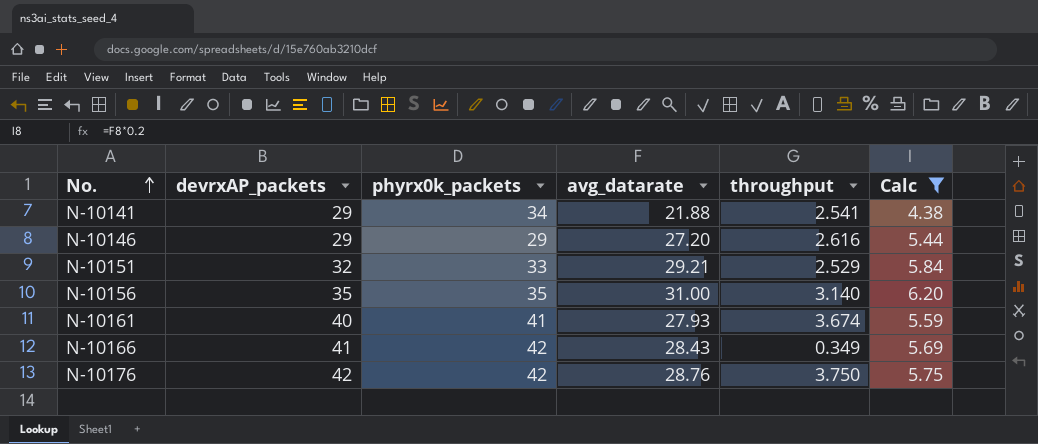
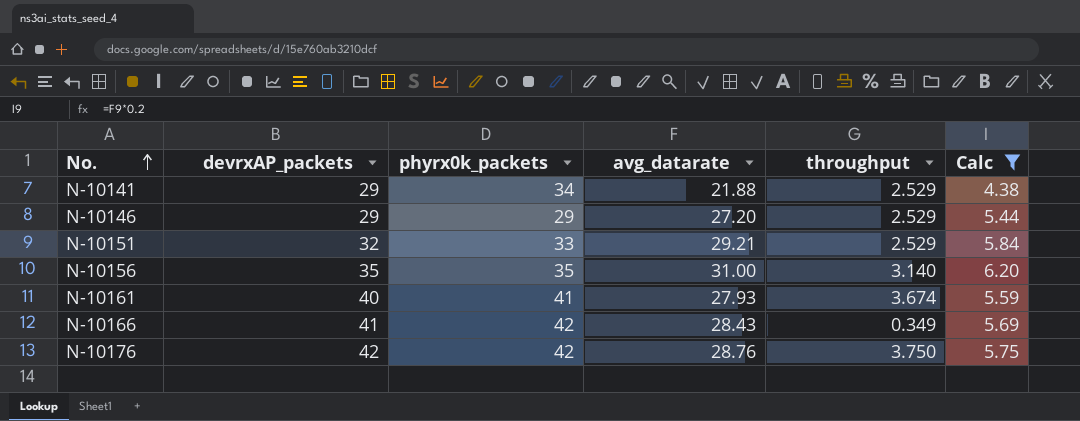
N-10141 | throughput: 2.541 -> 2.529
N-10146 | throughput: 2.616 -> 2.529

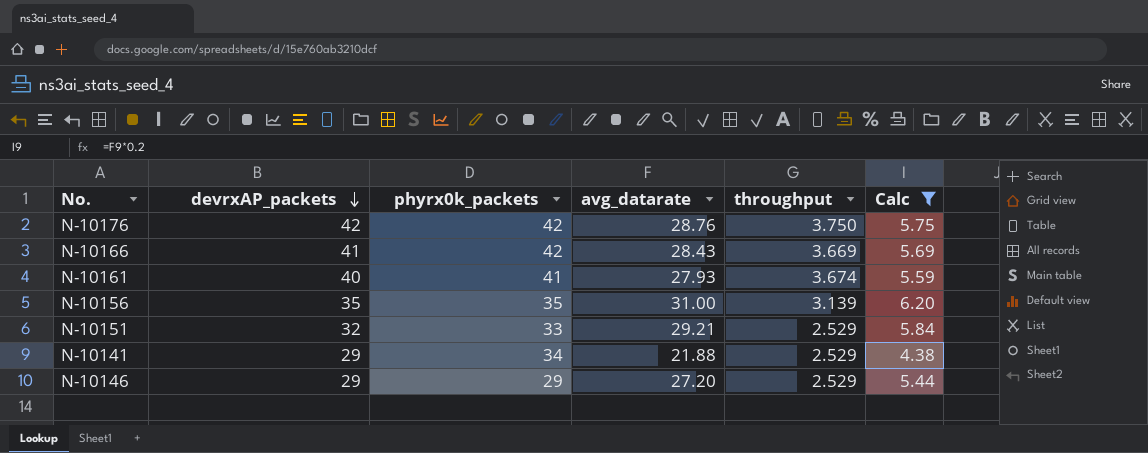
row order: No. ascending -> devrxAP_packets descending
N-10166 | throughput: 0.349 -> 3.669
N-10156 | throughput: 3.140 -> 3.139

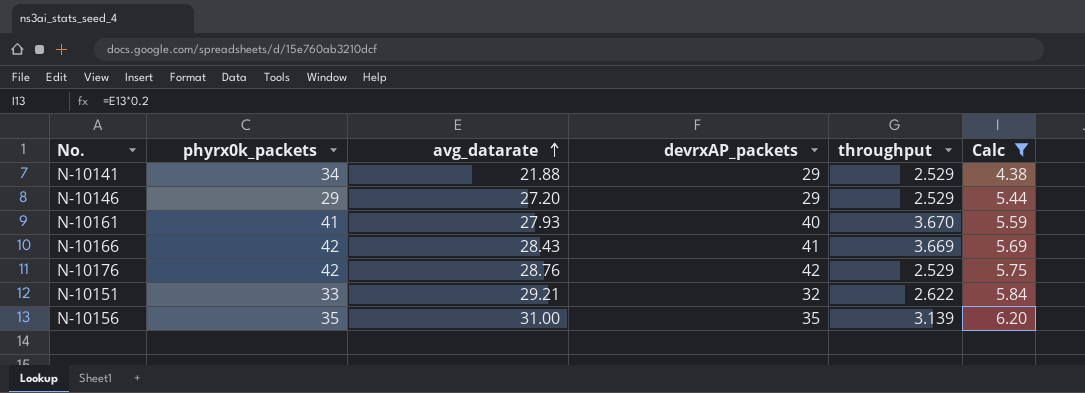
row order: devrxAP_packets descending -> avg_datarate ascending
column devrxAP_packets | position: 2 -> 4
N-10161 | throughput: 3.674 -> 3.670
N-10176 | throughput: 3.750 -> 2.529
N-10151 | throughput: 2.529 -> 2.622

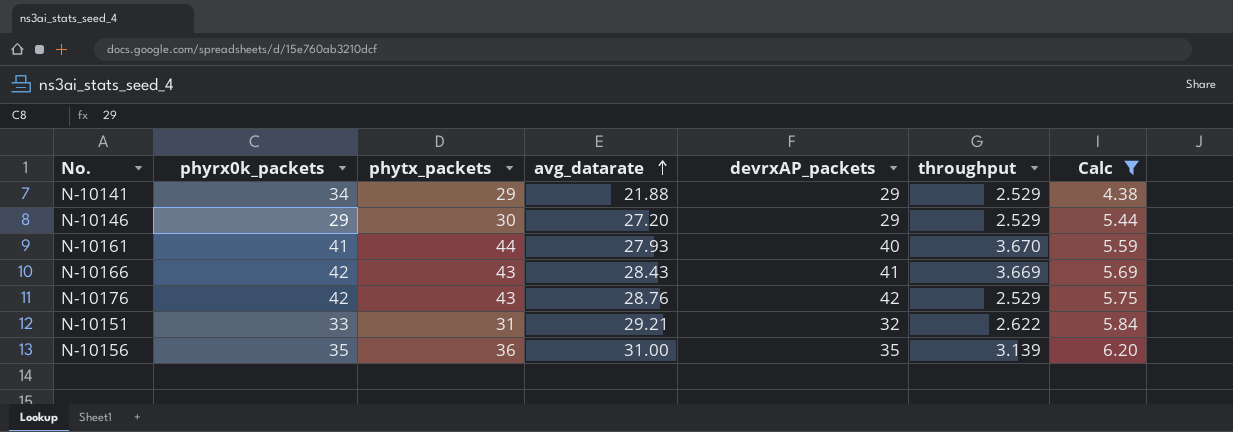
column phytx_packets | position: none -> 3

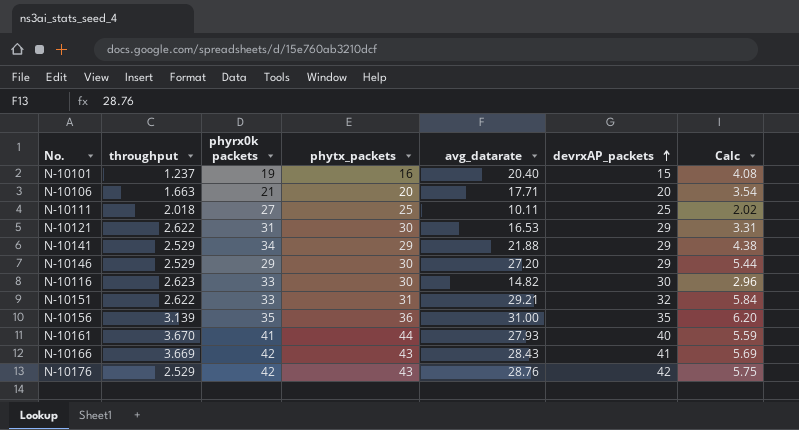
filter: Calc >= 4.38 -> none
row order: avg_datarate ascending -> devrxAP_packets ascending
column throughput | position: 6 -> 2
column name: phyrx0k_packets -> phyrx0k packets

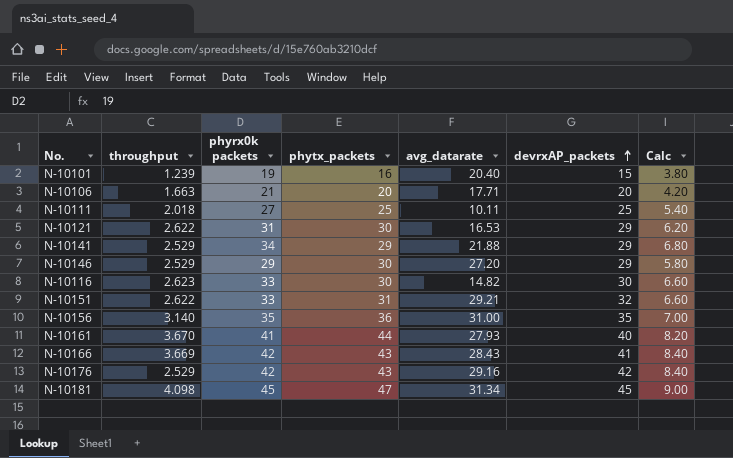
column Calc | formula: [avg_datarate] * 0.2 -> [phyrx0k packets] * 0.2
N-10101 | throughput: 1.237 -> 1.239
N-10156 | throughput: 3.139 -> 3.140
N-10176 | avg_datarate: 28.76 -> 29.16
row N-10181: none -> 4.098 | 45 | 47 | 31.34 | 45 | 9.00

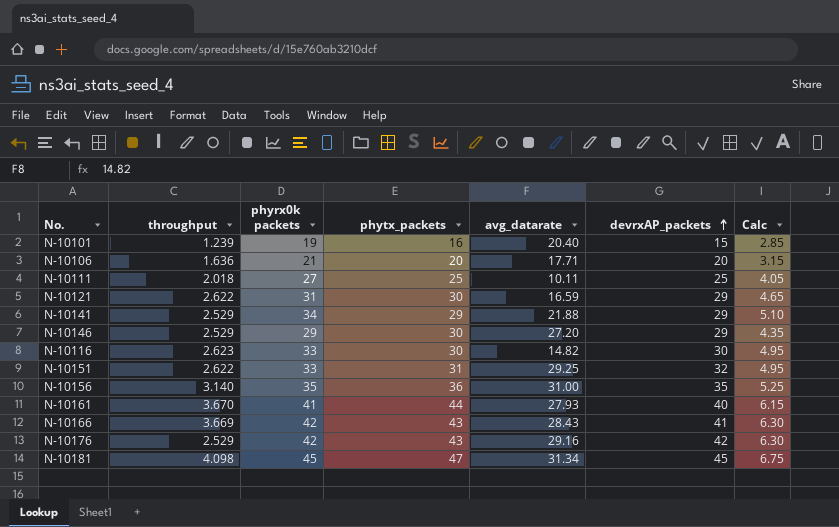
column Calc | formula: [phyrx0k packets] * 0.2 -> [phyrx0k packets] * 0.15
N-10106 | throughput: 1.663 -> 1.636
N-10121 | avg_datarate: 16.53 -> 16.59
N-10151 | avg_datarate: 29.21 -> 29.25

